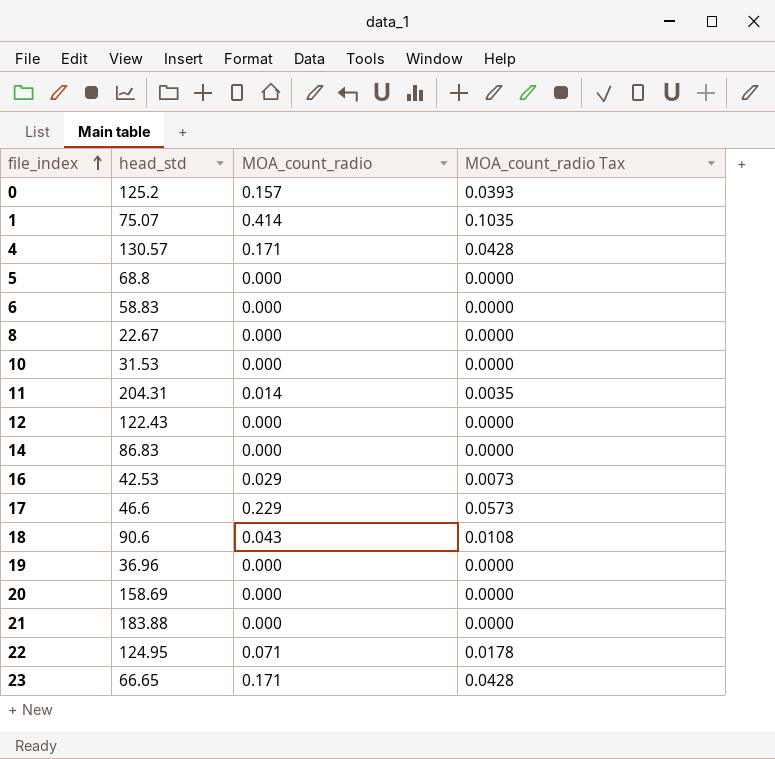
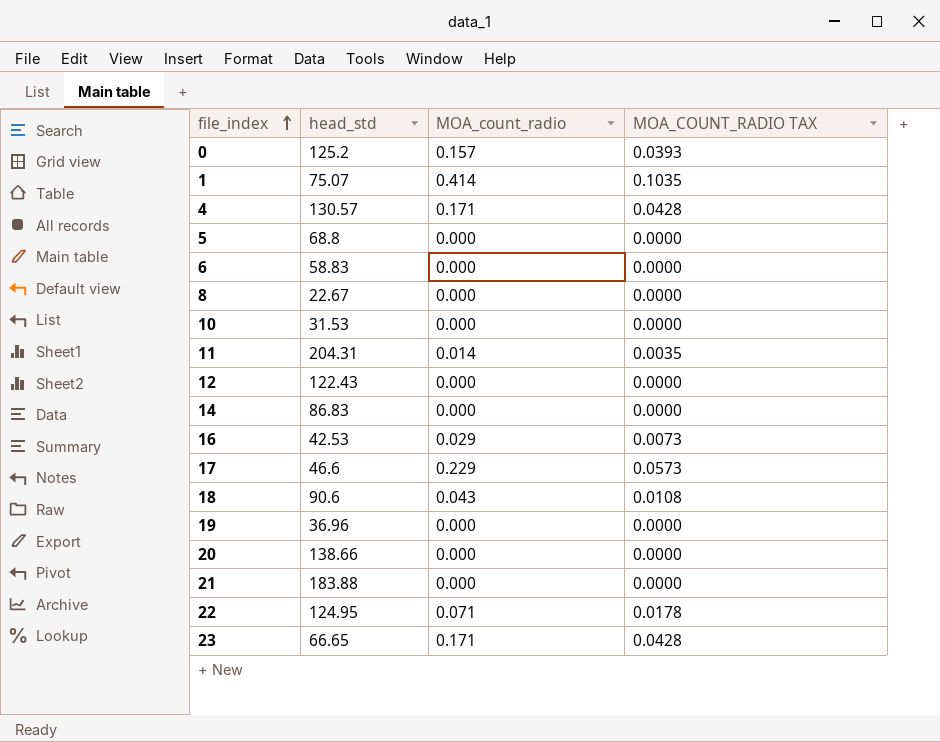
column name: MOA_count_radio Tax -> MOA_COUNT_RADIO TAX
20 | head_std: 158.69 -> 138.66

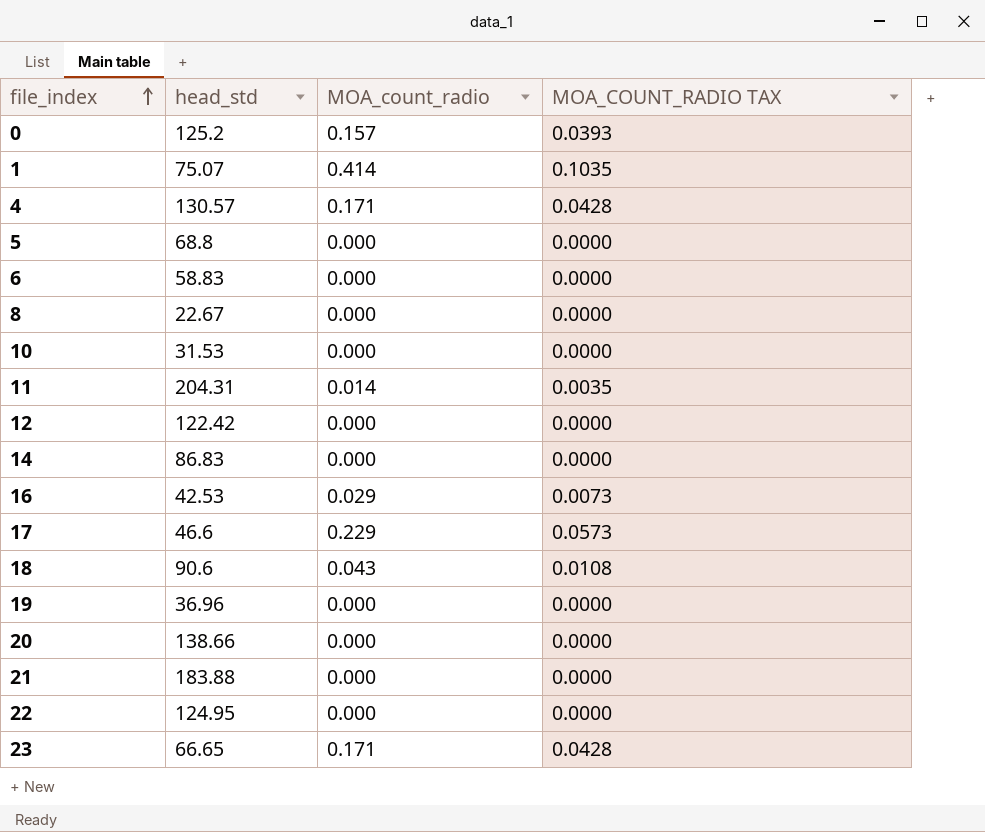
12 | head_std: 122.43 -> 122.42
22 | MOA_count_radio: 0.071 -> 0.000
22 | MOA_COUNT_RADIO TAX: 0.0178 -> 0.0000

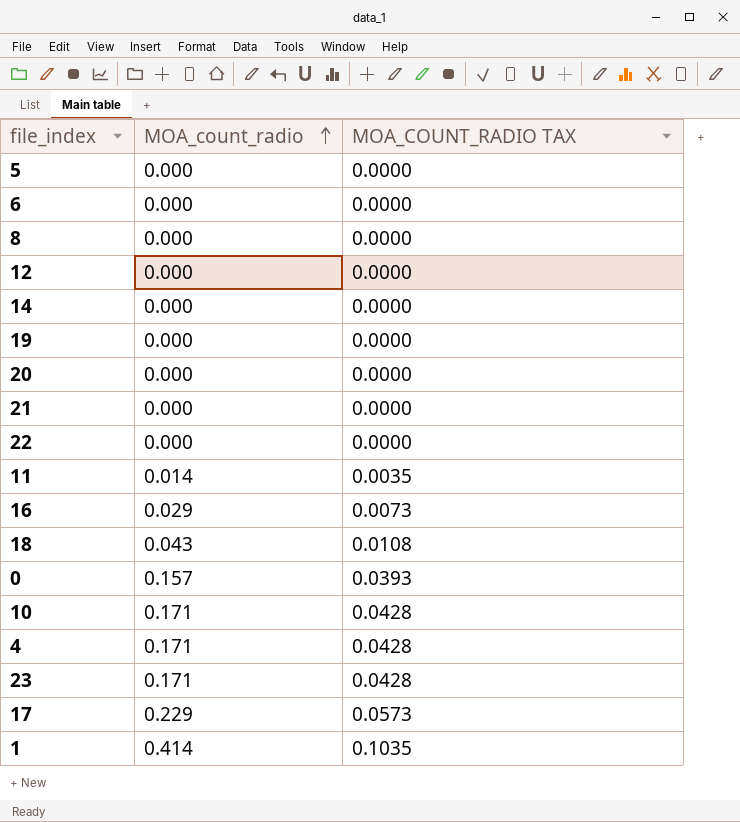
row order: file_index ascending -> MOA_count_radio ascending
column head_std | position: 2 -> none
10 | MOA_count_radio: 0.000 -> 0.171
10 | MOA_COUNT_RADIO TAX: 0.0000 -> 0.0428

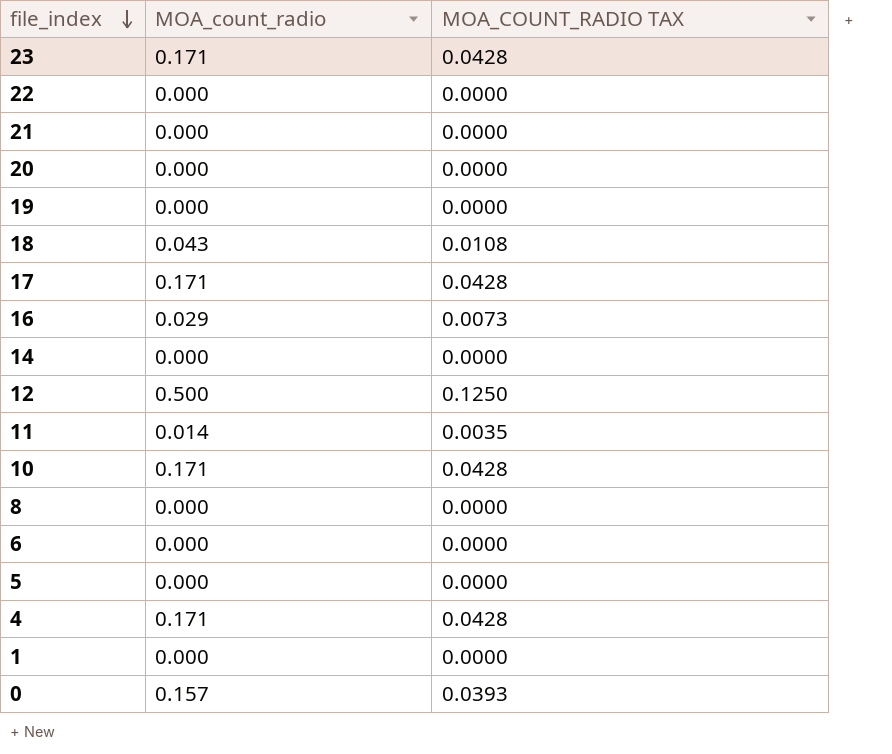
row order: MOA_count_radio ascending -> file_index descending
17 | MOA_count_radio: 0.229 -> 0.171
17 | MOA_COUNT_RADIO TAX: 0.0573 -> 0.0428
12 | MOA_count_radio: 0.000 -> 0.500
12 | MOA_COUNT_RADIO TAX: 0.0000 -> 0.1250
1 | MOA_count_radio: 0.414 -> 0.000
1 | MOA_COUNT_RADIO TAX: 0.1035 -> 0.0000

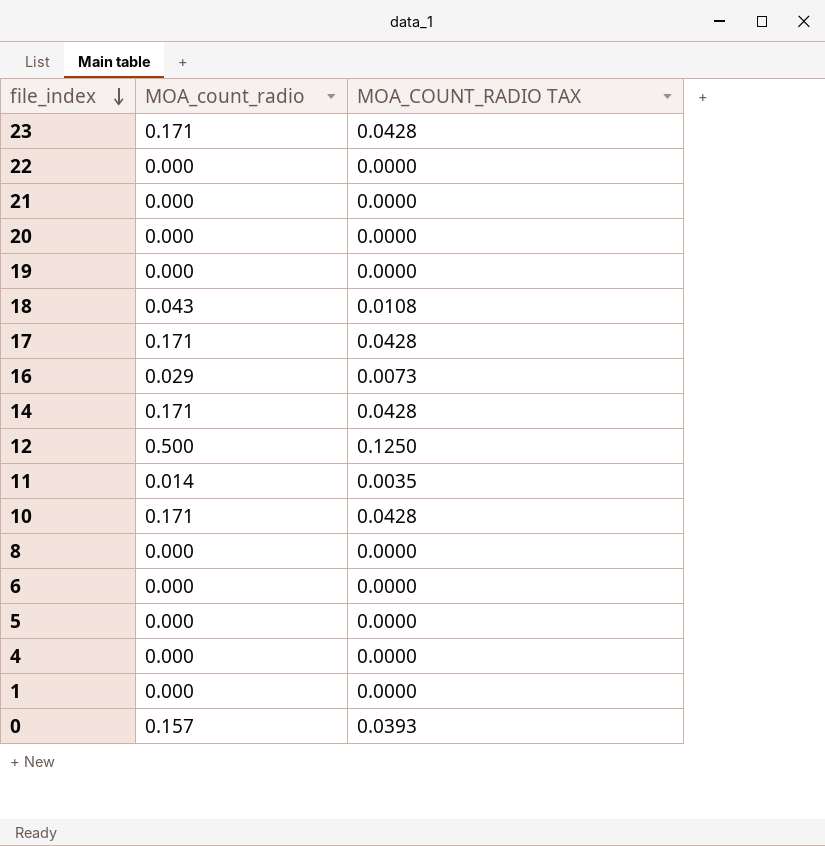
14 | MOA_count_radio: 0.000 -> 0.171
14 | MOA_COUNT_RADIO TAX: 0.0000 -> 0.0428
4 | MOA_count_radio: 0.171 -> 0.000
4 | MOA_COUNT_RADIO TAX: 0.0428 -> 0.0000

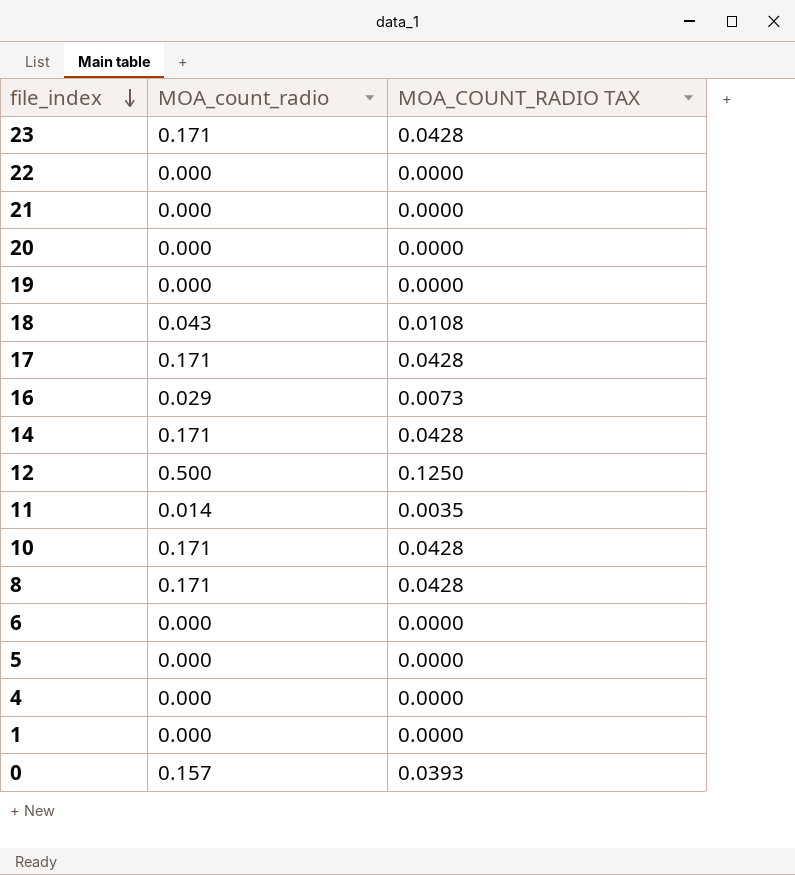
8 | MOA_count_radio: 0.000 -> 0.171
8 | MOA_COUNT_RADIO TAX: 0.0000 -> 0.0428

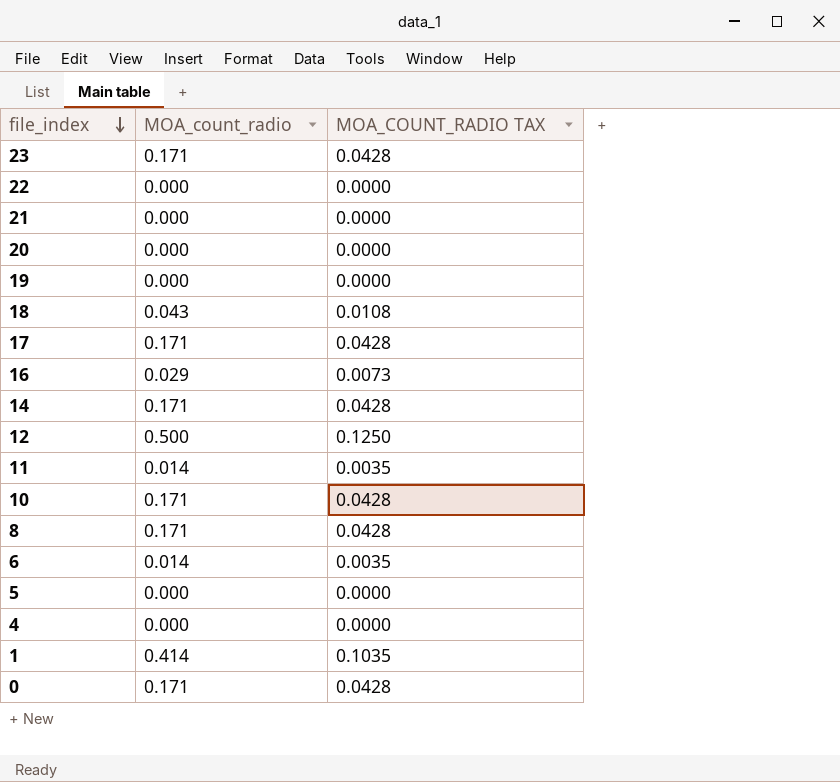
6 | MOA_count_radio: 0.000 -> 0.014
6 | MOA_COUNT_RADIO TAX: 0.0000 -> 0.0035
1 | MOA_count_radio: 0.000 -> 0.414
1 | MOA_COUNT_RADIO TAX: 0.0000 -> 0.1035
0 | MOA_count_radio: 0.157 -> 0.171
0 | MOA_COUNT_RADIO TAX: 0.0393 -> 0.0428

